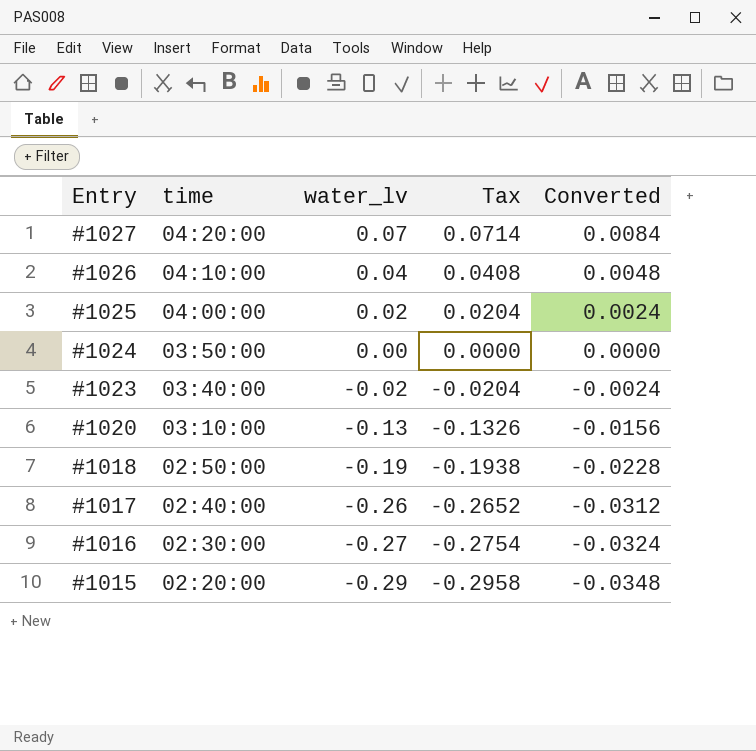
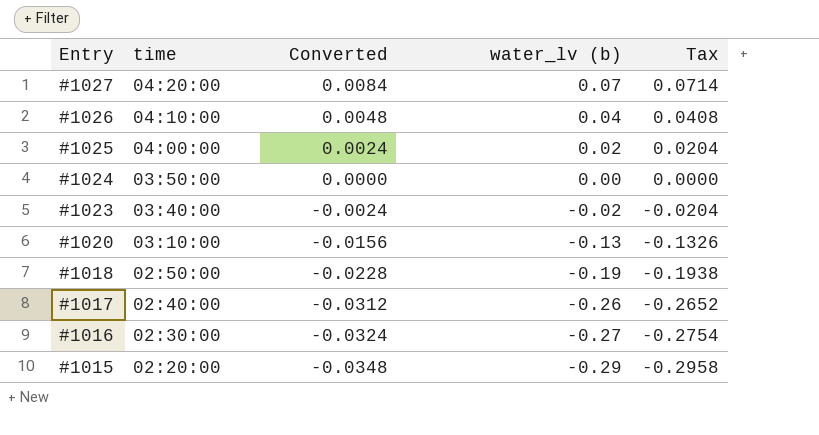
column Converted | position: 5 -> 3
column name: water_lv -> water_lv (b)

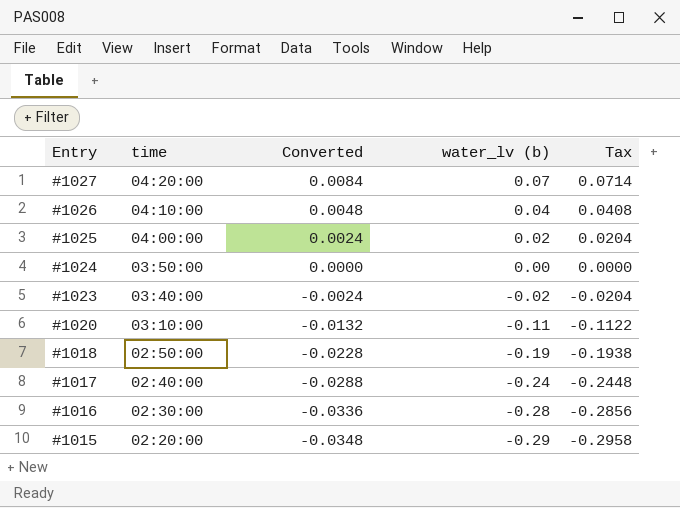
#1020 | Converted: -0.0156 -> -0.0132
#1020 | water_lv (b): -0.13 -> -0.11
#1020 | Tax: -0.1326 -> -0.1122
#1017 | Converted: -0.0312 -> -0.0288
#1017 | water_lv (b): -0.26 -> -0.24
#1017 | Tax: -0.2652 -> -0.2448
#1016 | Converted: -0.0324 -> -0.0336
#1016 | water_lv (b): -0.27 -> -0.28
#1016 | Tax: -0.2754 -> -0.2856

